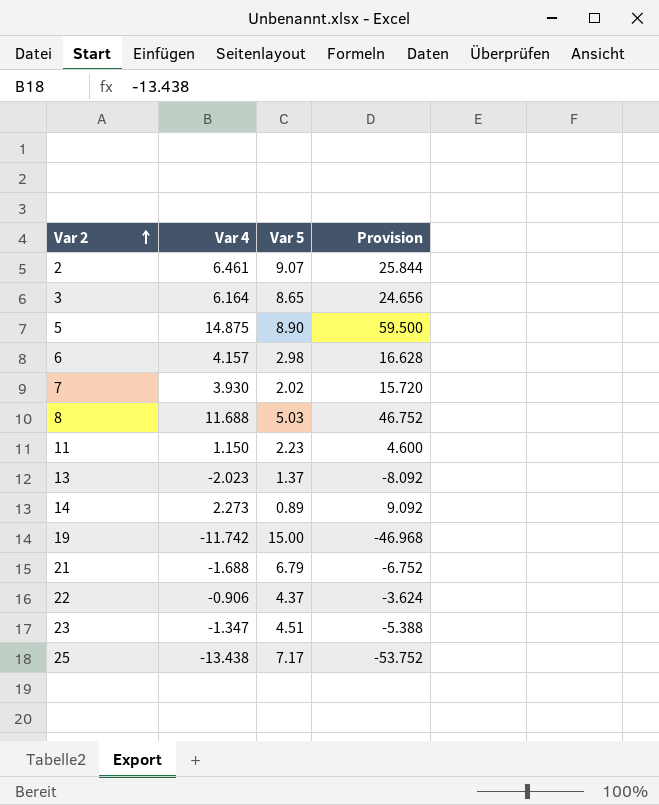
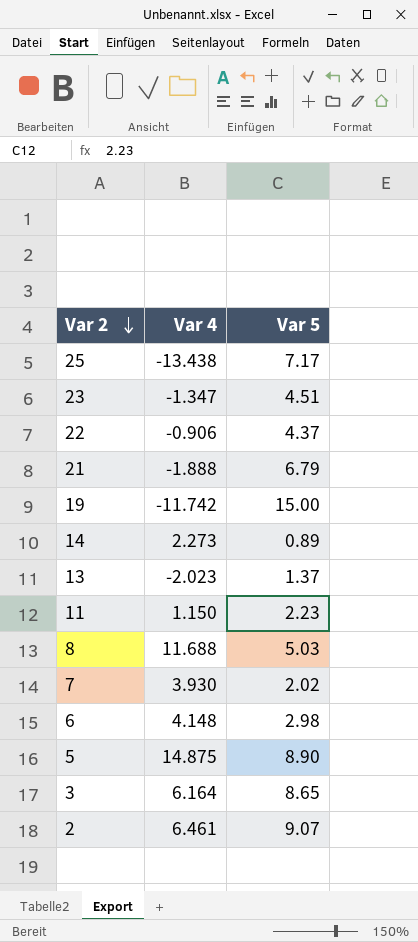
row order: Var 2 ascending -> Var 2 descending
column Provision | formula: [Var 4] * 4 -> none
21 | Var 4: -1.688 -> -1.888
6 | Var 4: 4.157 -> 4.148

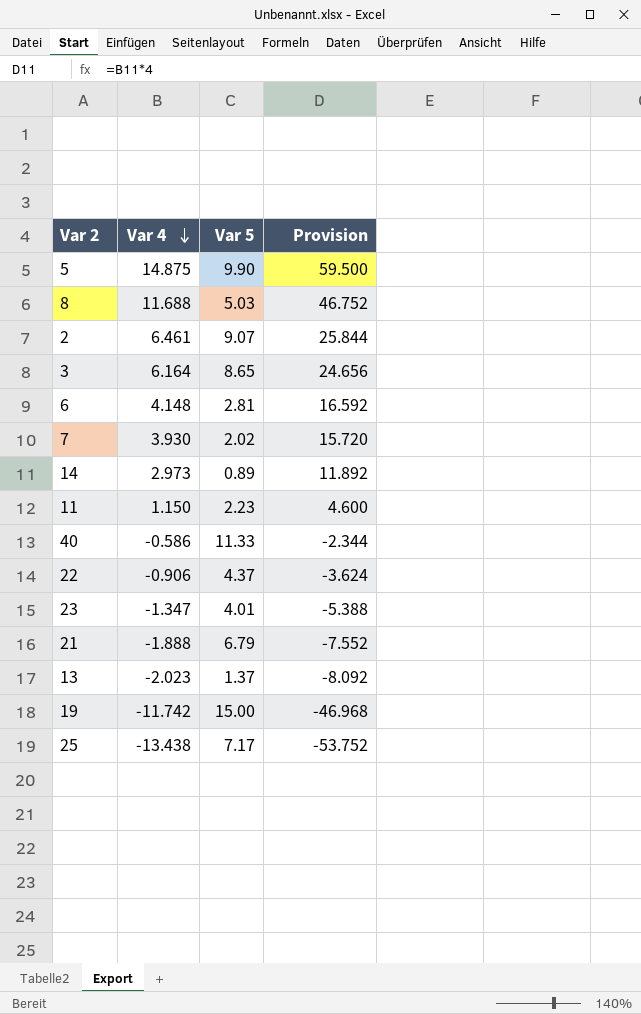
row order: Var 2 descending -> Var 4 descending
column Provision | formula: none -> [Var 4] * 4
5 | Var 5: 8.90 -> 9.90
6 | Var 5: 2.98 -> 2.81
14 | Var 4: 2.273 -> 2.973
row 40: none -> -0.586 | 11.33 | -2.344
23 | Var 5: 4.51 -> 4.01

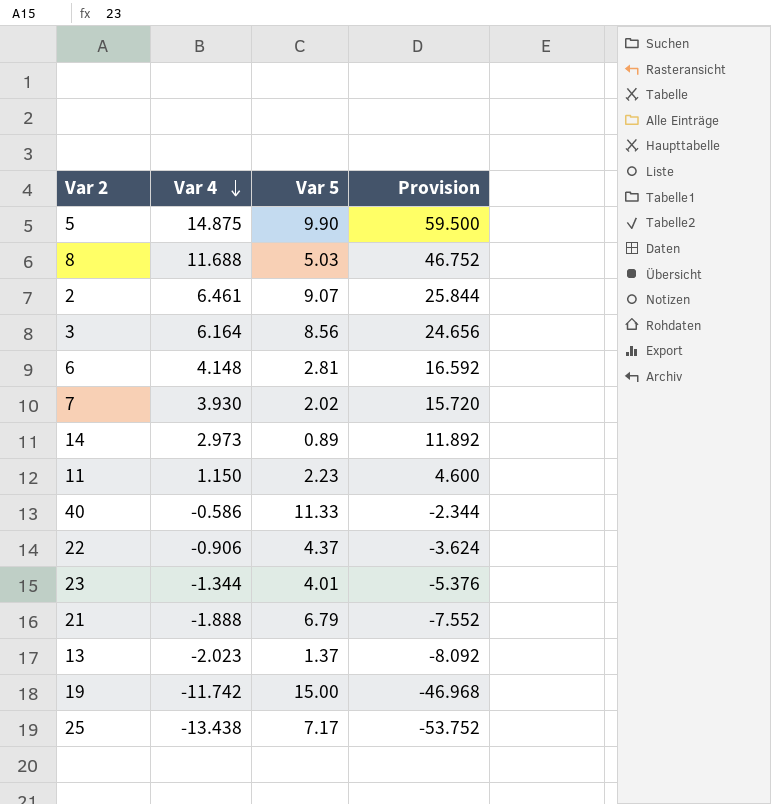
3 | Var 5: 8.65 -> 8.56
23 | Var 4: -1.347 -> -1.344
23 | Provision: -5.388 -> -5.376

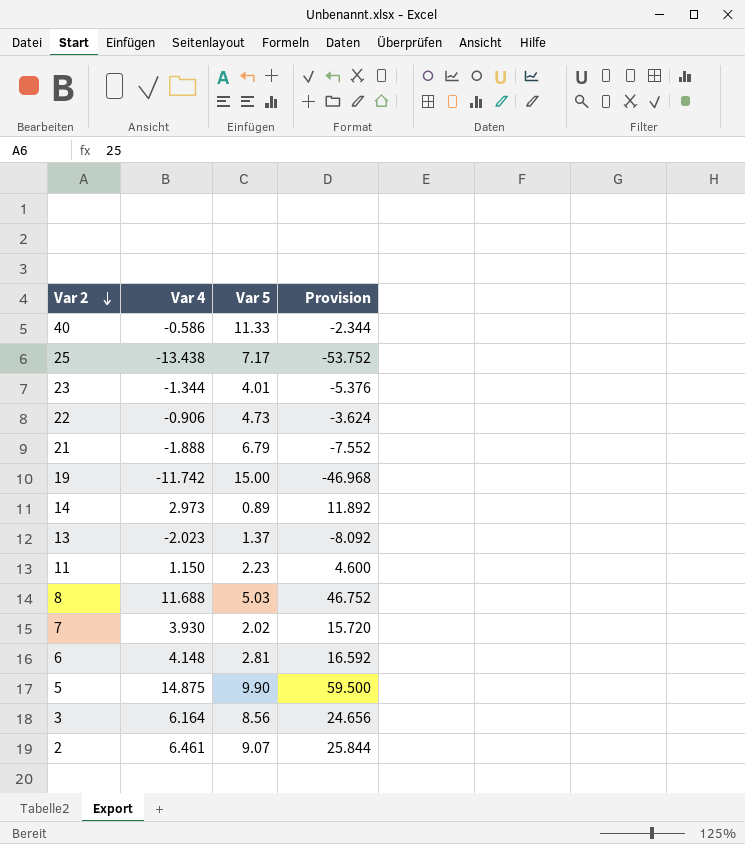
row order: Var 4 descending -> Var 2 descending
22 | Var 5: 4.37 -> 4.73

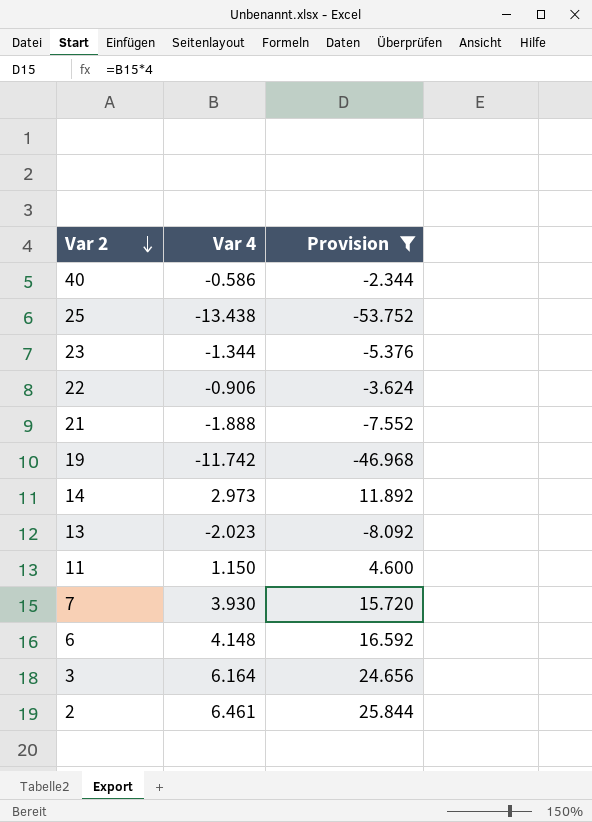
filter: none -> Provision <= 25.844
column Var 5 | position: 3 -> none

